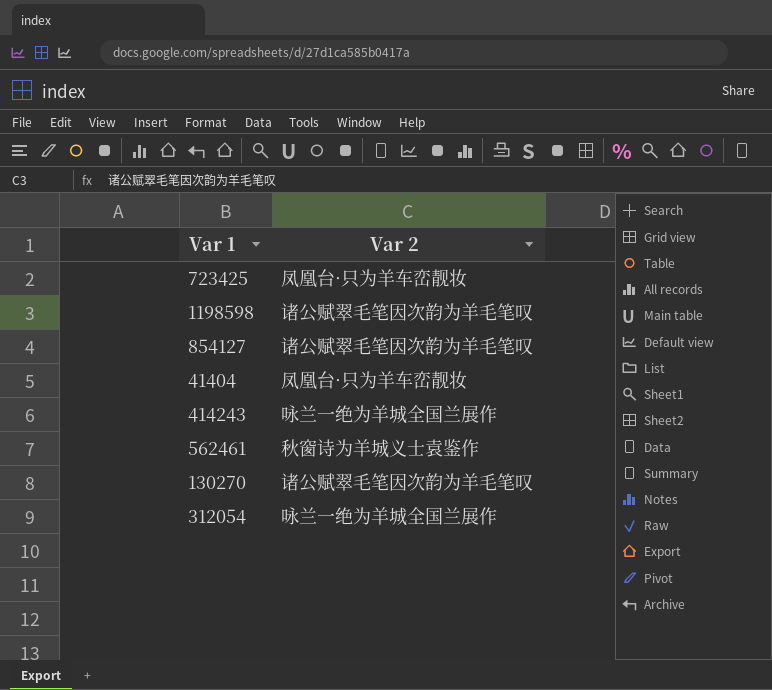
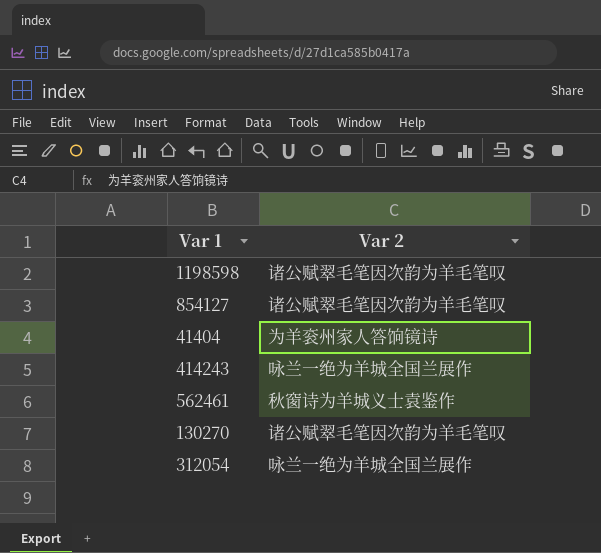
row 723425: 凤凰台·只为羊车峦靓妆 -> none
41404 | Var 2: 凤凰台·只为羊车峦靓妆 -> 为羊衮州家人答饷镜诗

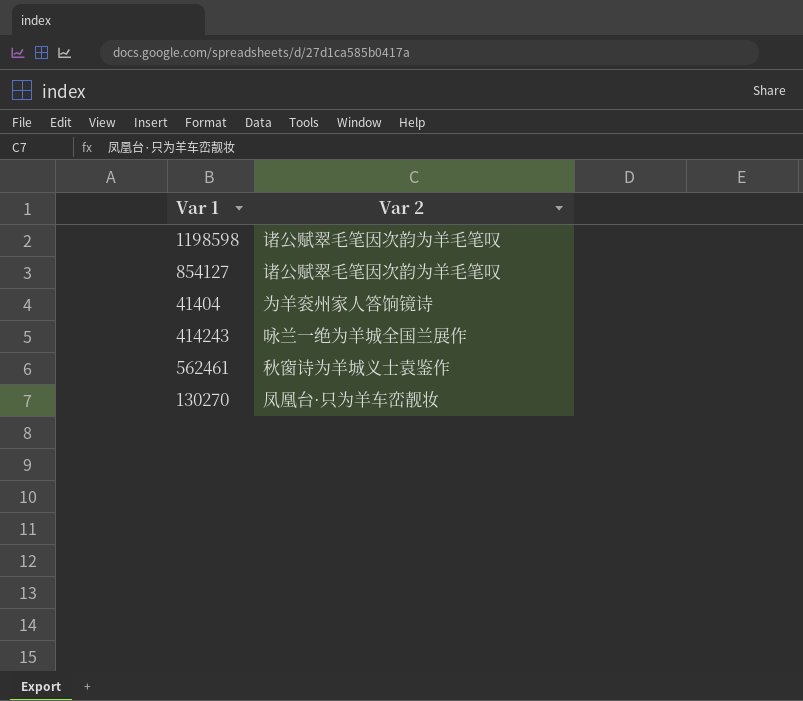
row 312054: 咏兰一绝为羊城全国兰展作 -> none
130270 | Var 2: 诸公赋翠毛笔因次韵为羊毛笔叹 -> 凤凰台·只为羊车峦靓妆

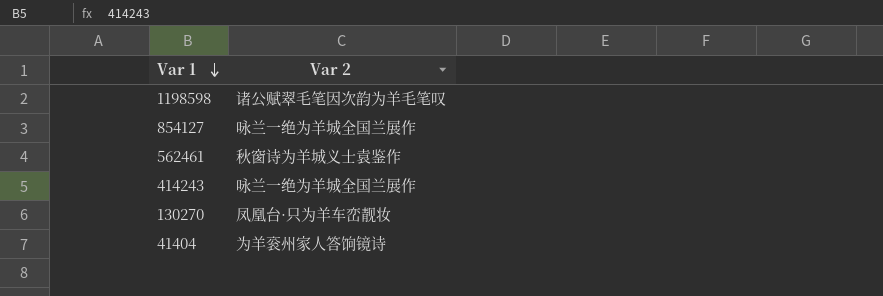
row order: none -> Var 1 descending
854127 | Var 2: 诸公赋翠毛笔因次韵为羊毛笔叹 -> 咏兰一绝为羊城全国兰展作

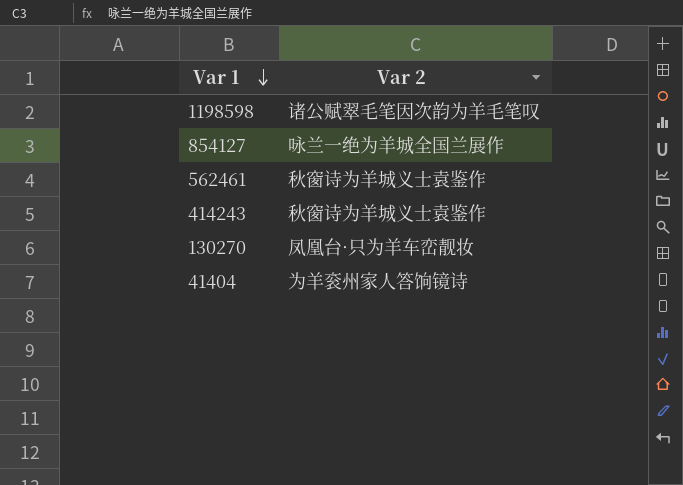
414243 | Var 2: 咏兰一绝为羊城全国兰展作 -> 秋窗诗为羊城义士袁鉴作

